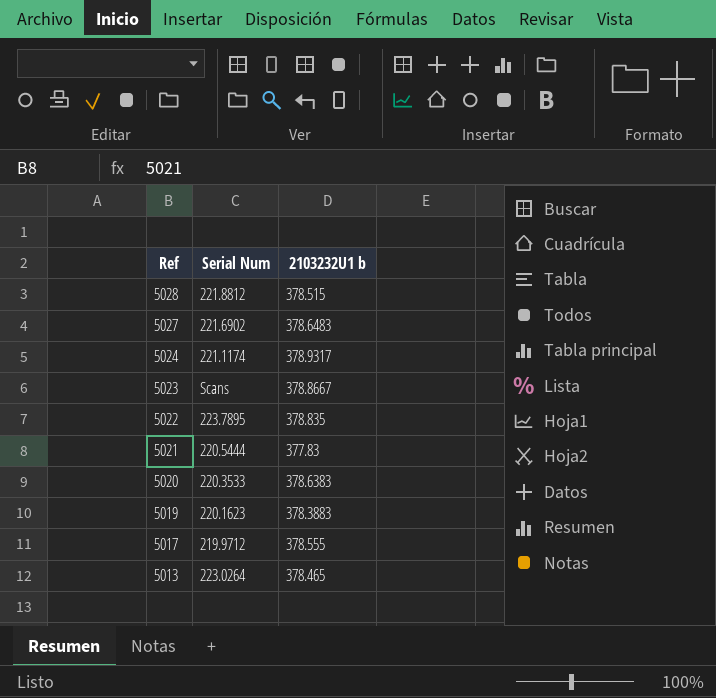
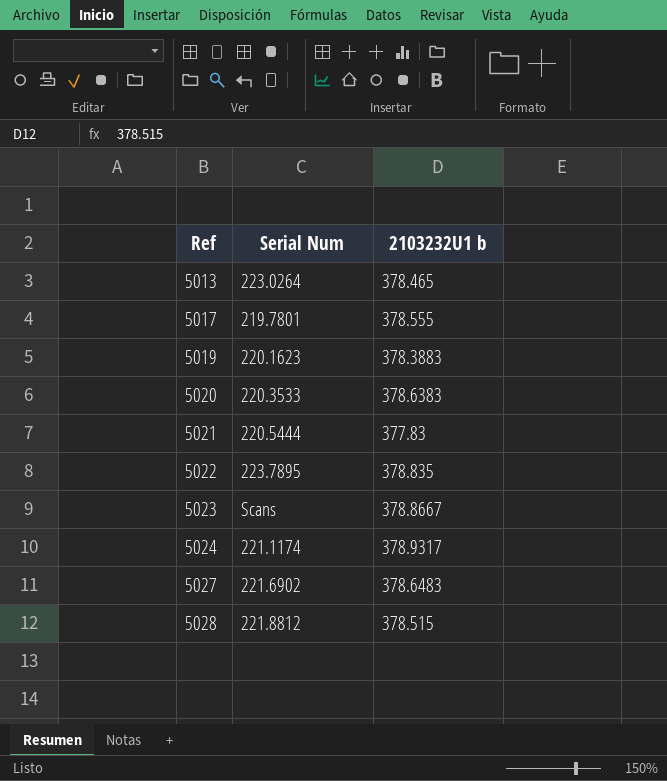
row order: Ref descending -> Ref ascending
5017 | Serial Num: 219.9712 -> 219.7801

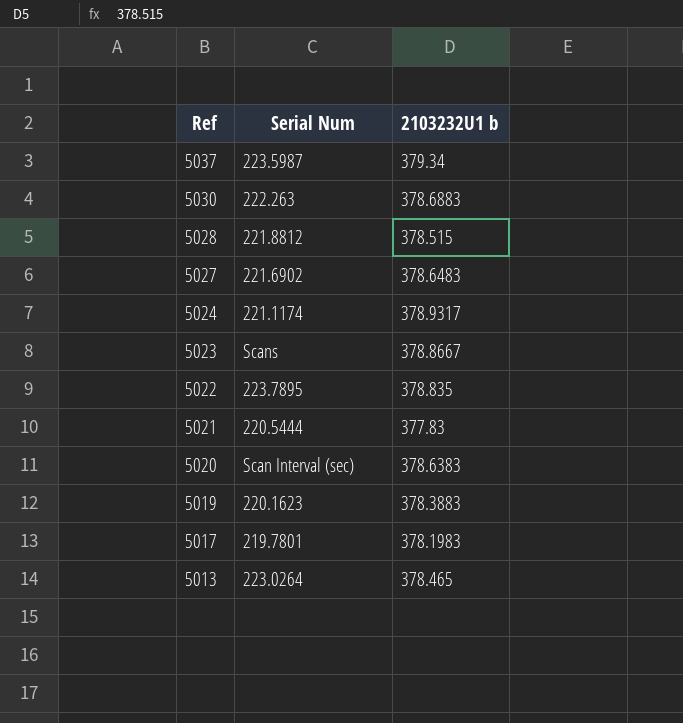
row order: Ref ascending -> Ref descending
row 5037: none -> 223.5987 | 379.34
row 5030: none -> 222.263 | 378.6883
5020 | Serial Num: 220.3533 -> Scan Interval (sec)
5017 | 2103232U1 b: 378.555 -> 378.1983

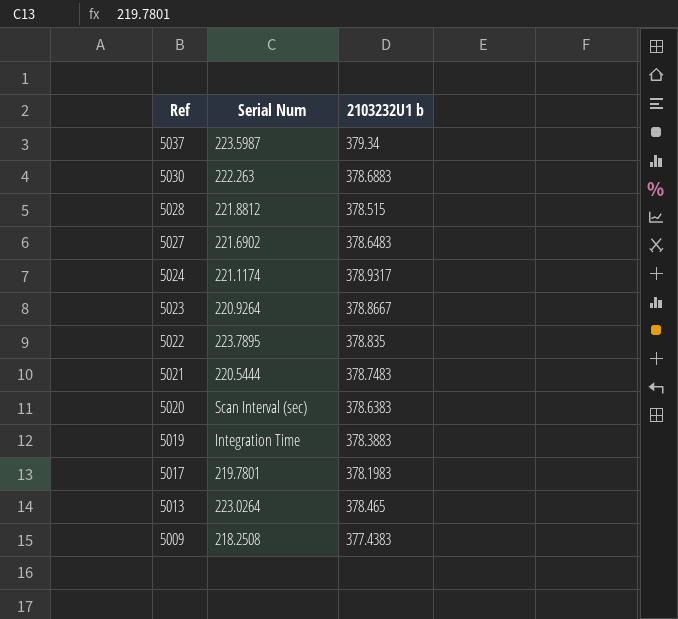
5023 | Serial Num: Scans -> 220.9264
5021 | 2103232U1 b: 377.83 -> 378.7483
5019 | Serial Num: 220.1623 -> Integration Time
row 5009: none -> 218.2508 | 377.4383

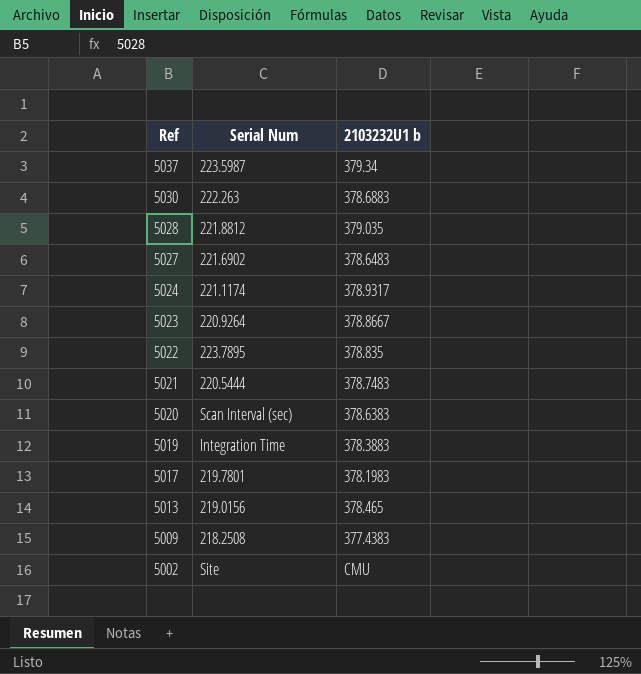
5028 | 2103232U1 b: 378.515 -> 379.035
5013 | Serial Num: 223.0264 -> 219.0156
row 5002: none -> Site | CMU

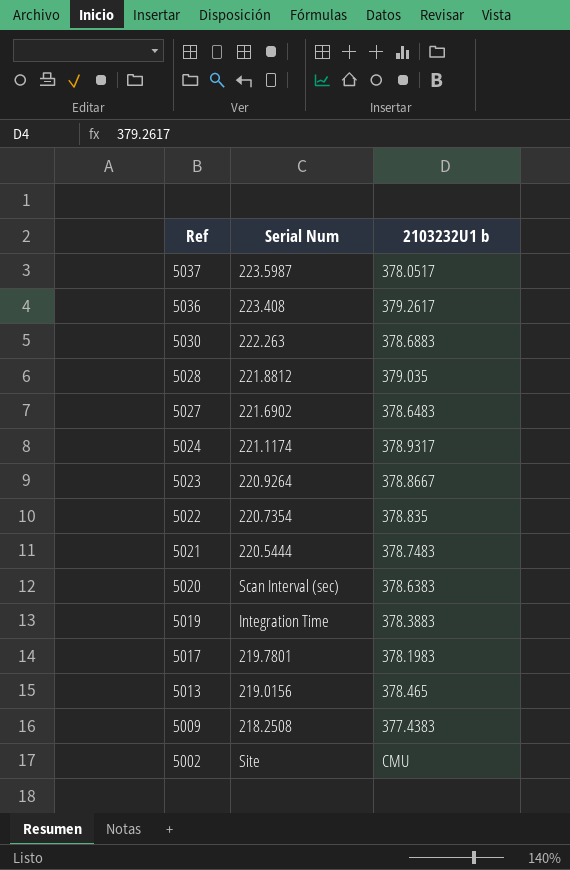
5037 | 2103232U1 b: 379.34 -> 378.0517
row 5036: none -> 223.408 | 379.2617
5022 | Serial Num: 223.7895 -> 220.7354

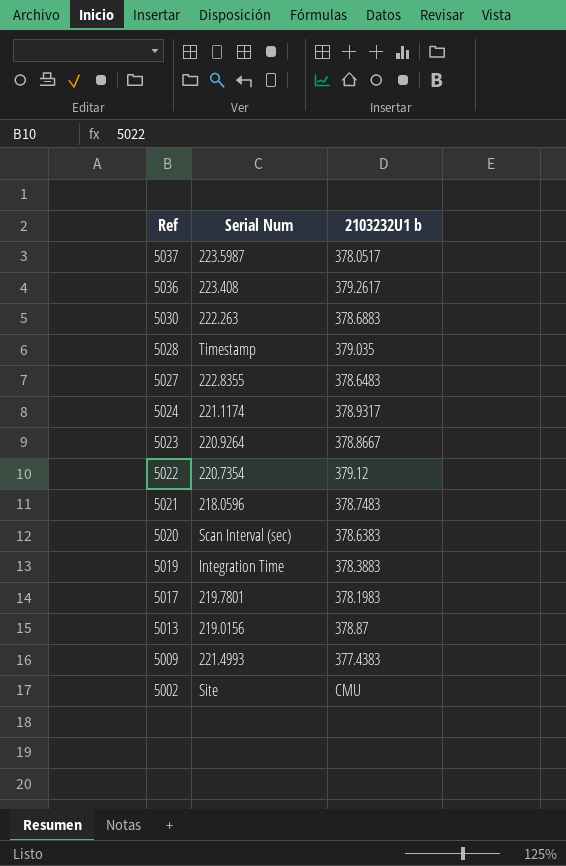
5028 | Serial Num: 221.8812 -> Timestamp
5027 | Serial Num: 221.6902 -> 222.8355
5022 | 2103232U1 b: 378.835 -> 379.12
5021 | Serial Num: 220.5444 -> 218.0596
5013 | 2103232U1 b: 378.465 -> 378.87
5009 | Serial Num: 218.2508 -> 221.4993

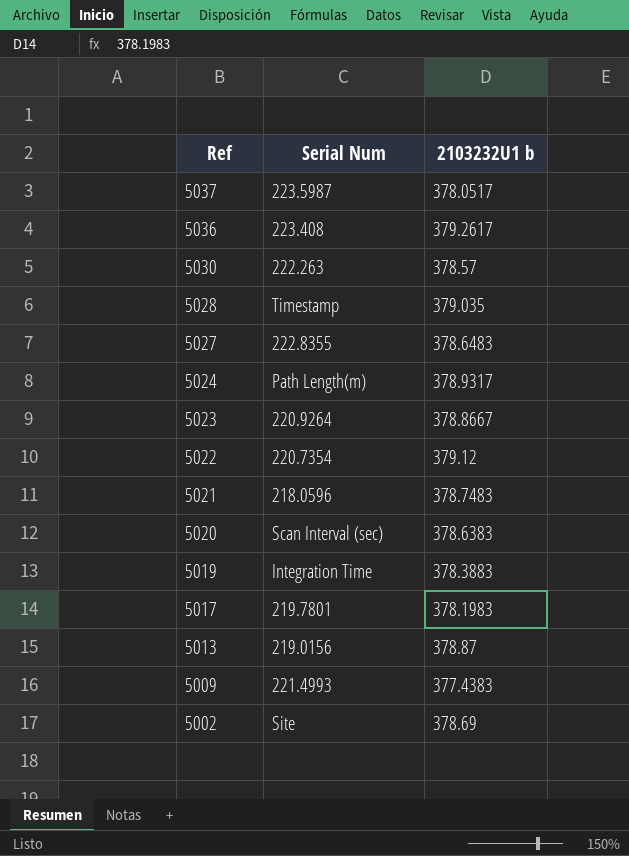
5030 | 2103232U1 b: 378.6883 -> 378.57
5024 | Serial Num: 221.1174 -> Path Length(m)
5002 | 2103232U1 b: CMU -> 378.69

